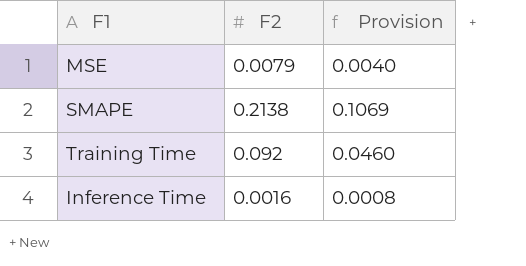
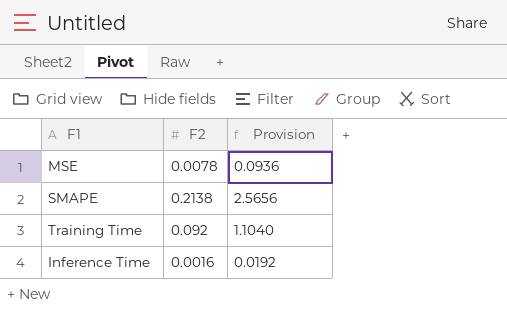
column Provision | formula: [F2] * 0.5 -> [F2] * 12
MSE | F2: 0.0079 -> 0.0078

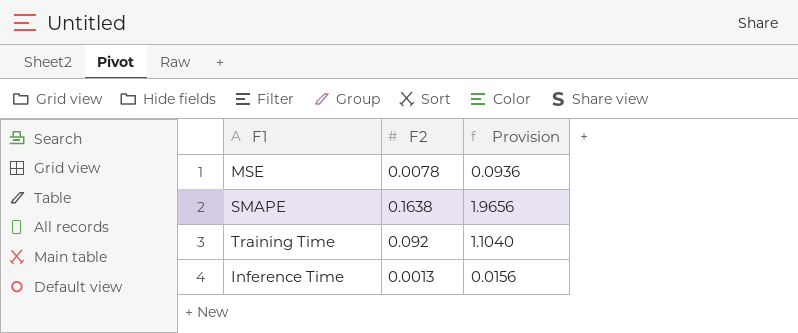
SMAPE | F2: 0.2138 -> 0.1638
SMAPE | Provision: 2.5656 -> 1.9656
Inference Time | F2: 0.0016 -> 0.0013
Inference Time | Provision: 0.0192 -> 0.0156

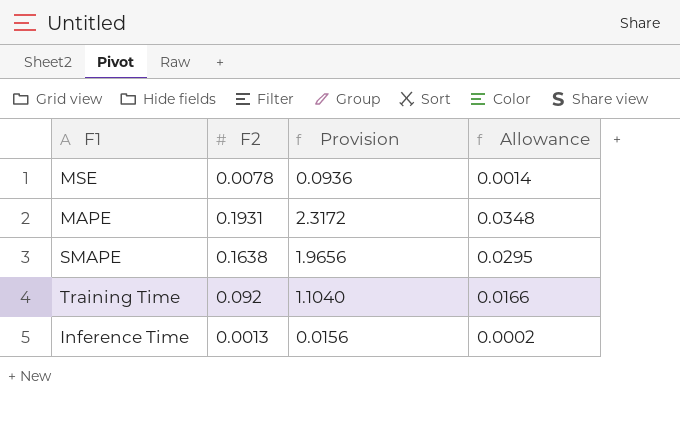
column Allowance | formula: none -> [F2] * 0.18
row MAPE: none -> 0.1931 | 2.3172 | 0.0348

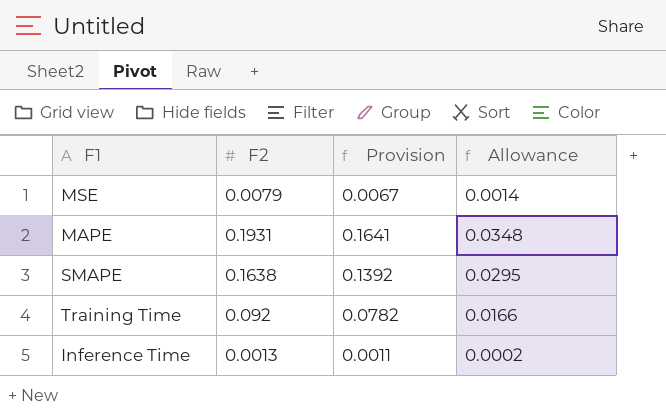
column Provision | formula: [F2] * 12 -> [F2] * 0.85
MSE | F2: 0.0078 -> 0.0079

